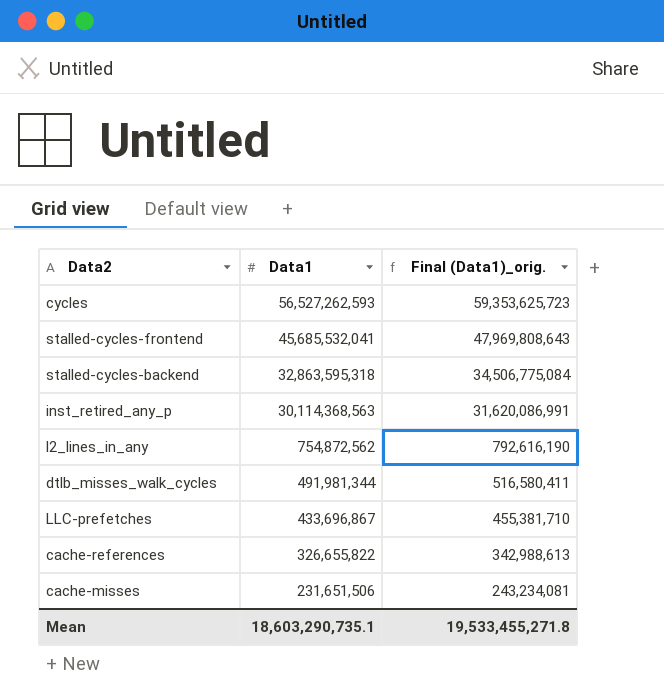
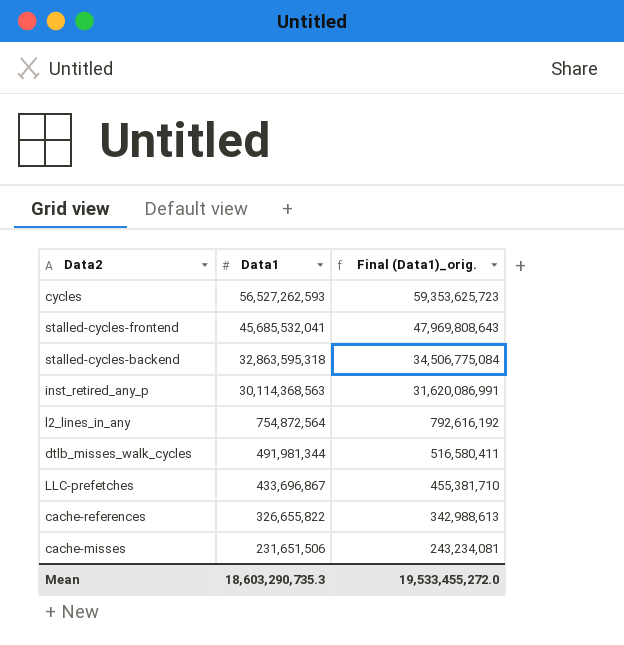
l2_lines_in_any | Data1: 754,872,562 -> 754,872,564
l2_lines_in_any | Final (Data1)_orig.: 792,616,190 -> 792,616,192
Mean | Data1: 18,603,290,735.1 -> 18,603,290,735.3
Mean | Final (Data1)_orig.: 19,533,455,271.8 -> 19,533,455,272.0

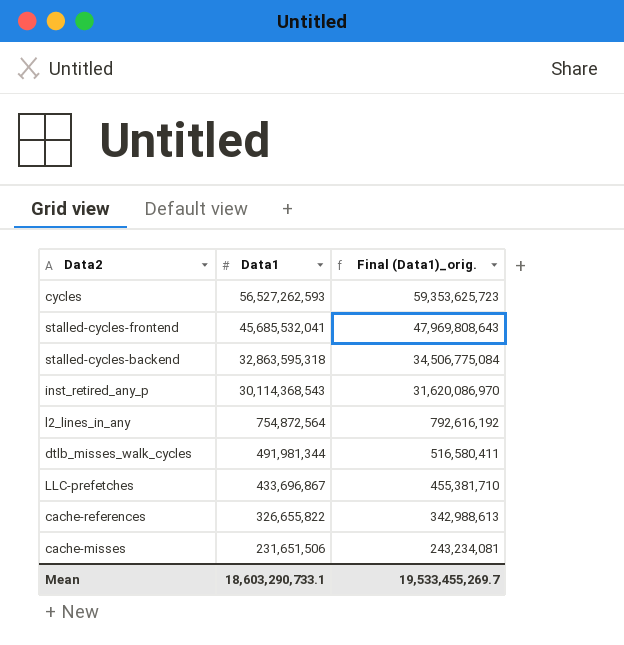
inst_retired_any_p | Data1: 30,114,368,563 -> 30,114,368,543
inst_retired_any_p | Final (Data1)_orig.: 31,620,086,991 -> 31,620,086,970
Mean | Data1: 18,603,290,735.3 -> 18,603,290,733.1
Mean | Final (Data1)_orig.: 19,533,455,272.0 -> 19,533,455,269.7

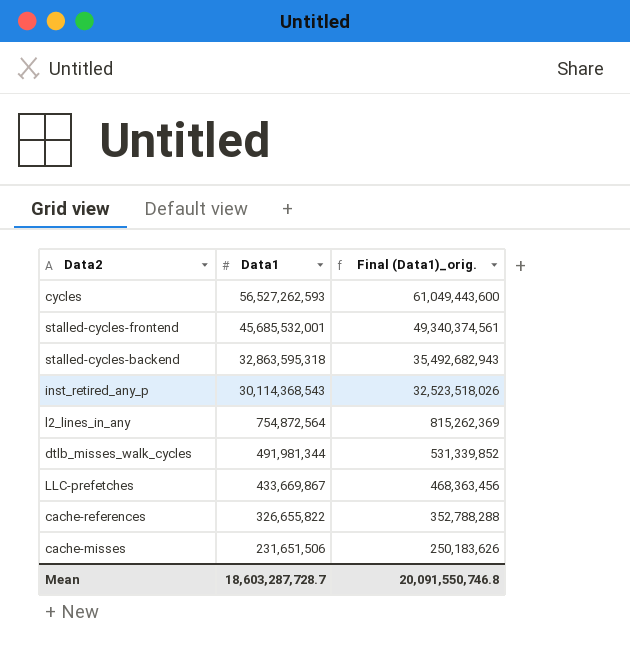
column Final (Data1)_orig. | formula: [Data1] * 1.05 -> [Data1] * 1.08
stalled-cycles-frontend | Data1: 45,685,532,041 -> 45,685,532,001
LLC-prefetches | Data1: 433,696,867 -> 433,669,867
Mean | Data1: 18,603,290,733.1 -> 18,603,287,728.7
Mean | Final (Data1)_orig.: 19,533,455,269.7 -> 20,091,550,746.8

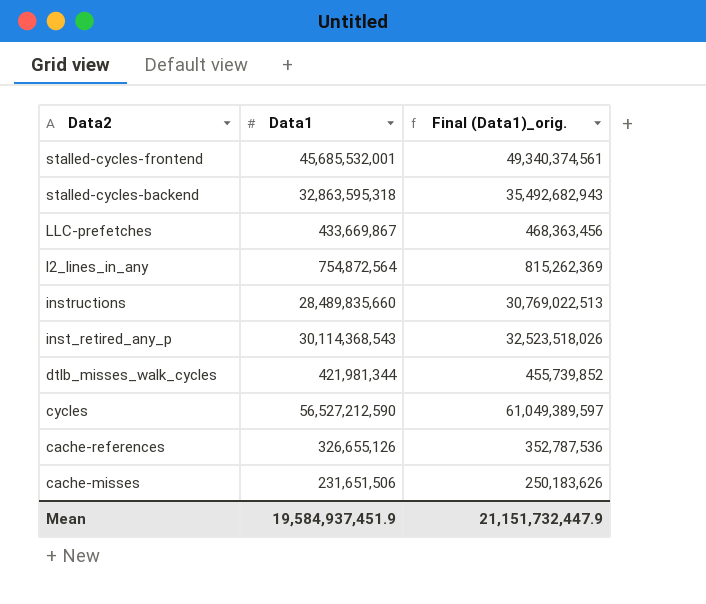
row order: Data1 descending -> Data2 descending
row instructions: none -> 28,489,835,660 | 30,769,022,513
dtlb_misses_walk_cycles | Data1: 491,981,344 -> 421,981,344
dtlb_misses_walk_cycles | Final (Data1)_orig.: 531,339,852 -> 455,739,852
cycles | Data1: 56,527,262,593 -> 56,527,212,590
cycles | Final (Data1)_orig.: 61,049,443,600 -> 61,049,389,597
cache-references | Data1: 326,655,822 -> 326,655,126
cache-references | Final (Data1)_orig.: 352,788,288 -> 352,787,536
Mean | Data1: 18,603,287,728.7 -> 19,584,937,451.9
Mean | Final (Data1)_orig.: 20,091,550,746.8 -> 21,151,732,447.9

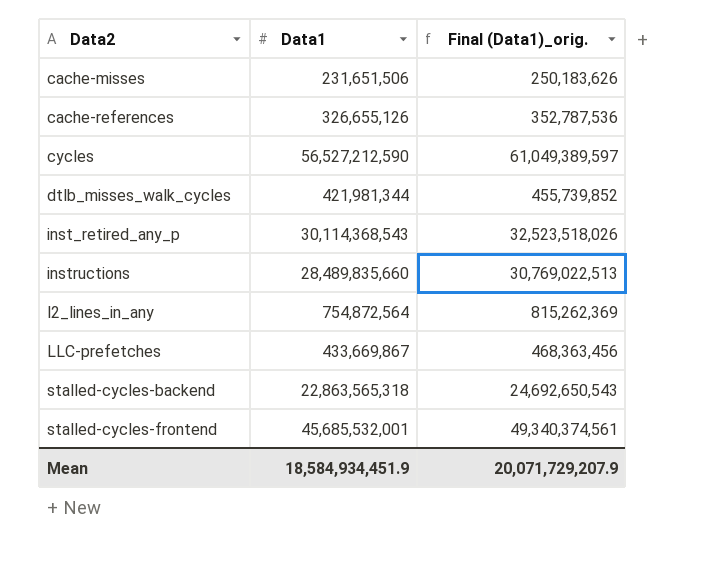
row order: Data2 descending -> Data2 ascending
stalled-cycles-backend | Data1: 32,863,595,318 -> 22,863,565,318
stalled-cycles-backend | Final (Data1)_orig.: 35,492,682,943 -> 24,692,650,543
Mean | Data1: 19,584,937,451.9 -> 18,584,934,451.9
Mean | Final (Data1)_orig.: 21,151,732,447.9 -> 20,071,729,207.9

